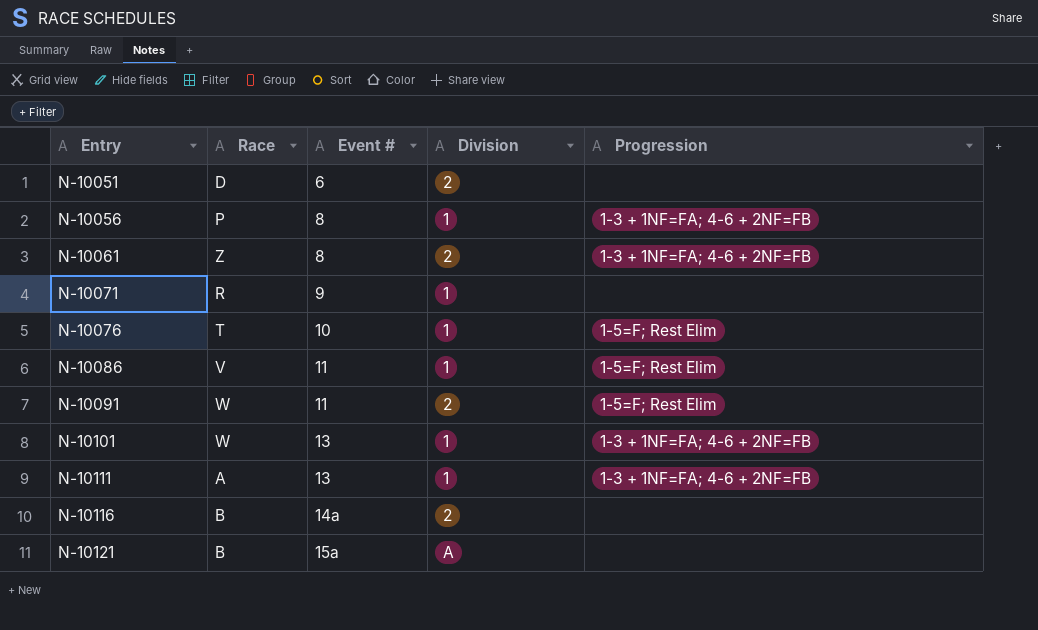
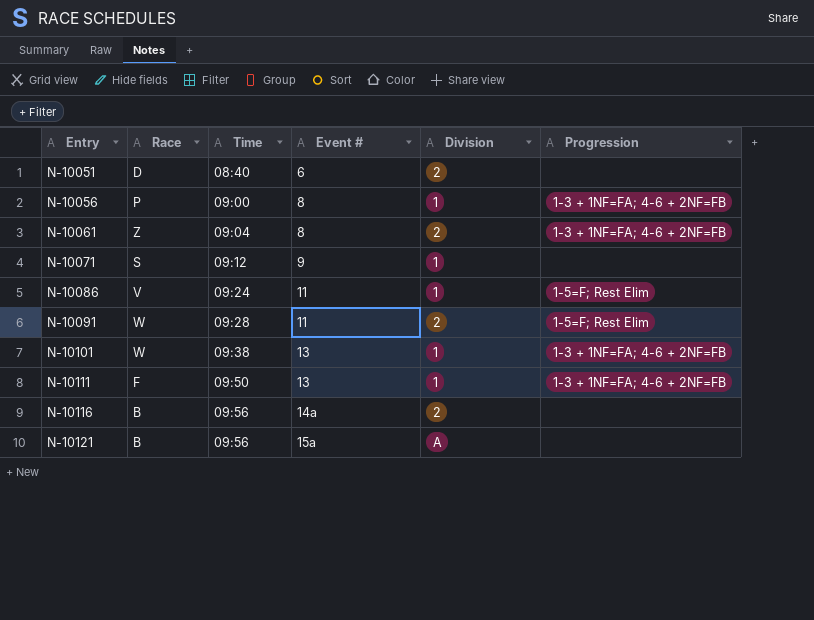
column Time | position: none -> 3
row N-10076: T | 10 | 1 | 1-5=F; Rest Elim -> none
N-10071 | Race: R -> S
N-10111 | Race: A -> F

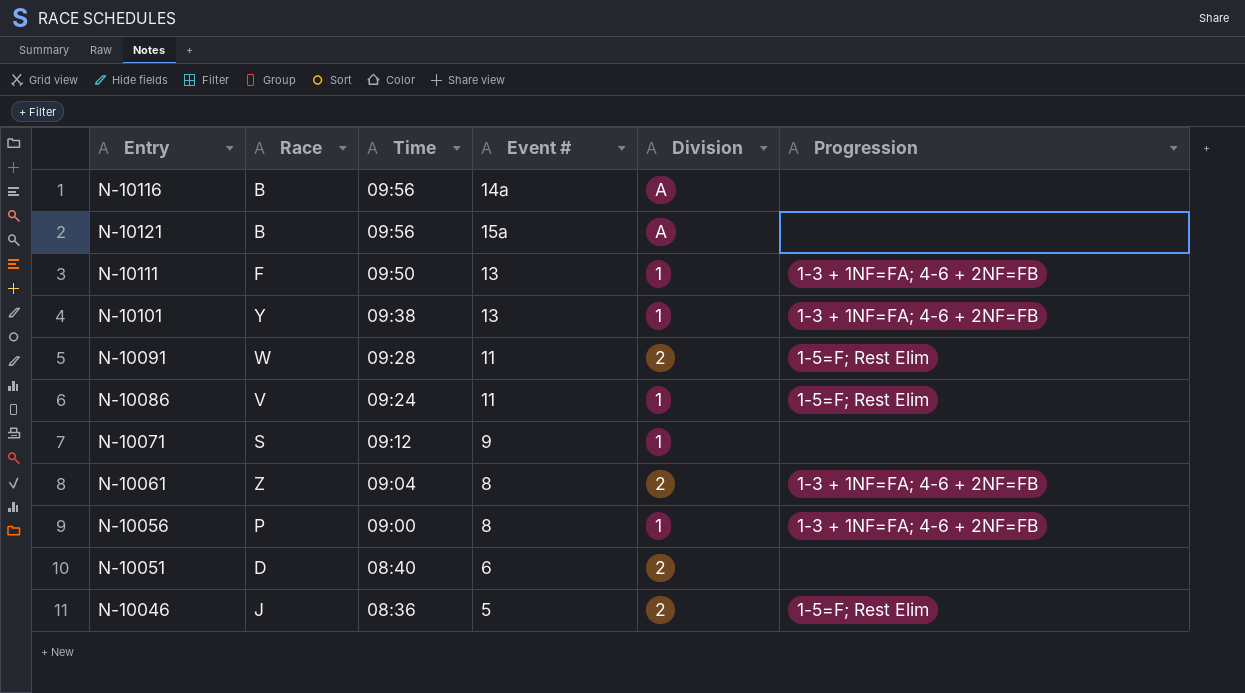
row order: Entry ascending -> Time descending
N-10116 | Division: 2 -> A
N-10101 | Race: W -> Y
row N-10046: none -> J | 08:36 | 5 | 2 | 1-5=F; Rest Elim

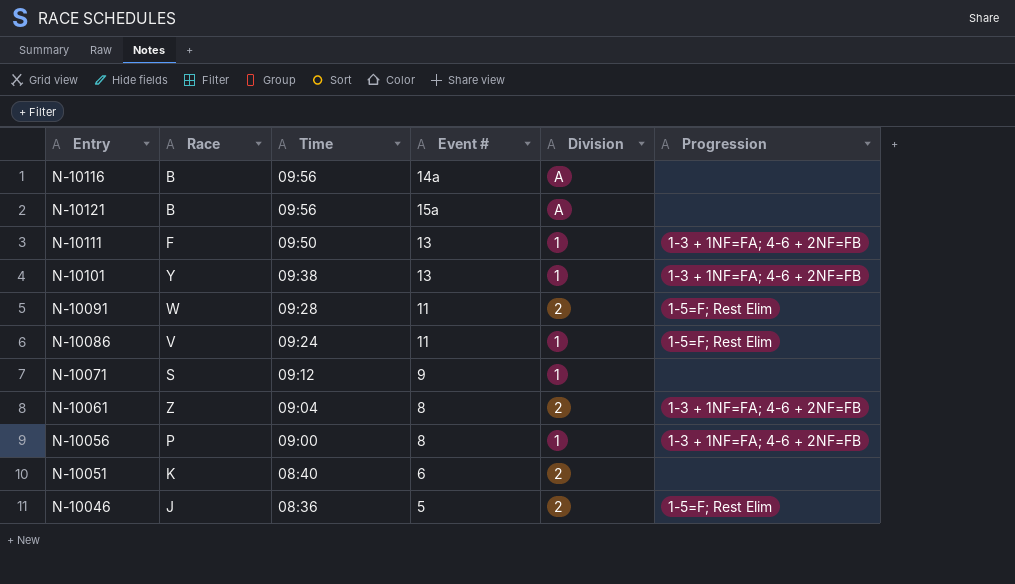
N-10051 | Race: D -> K

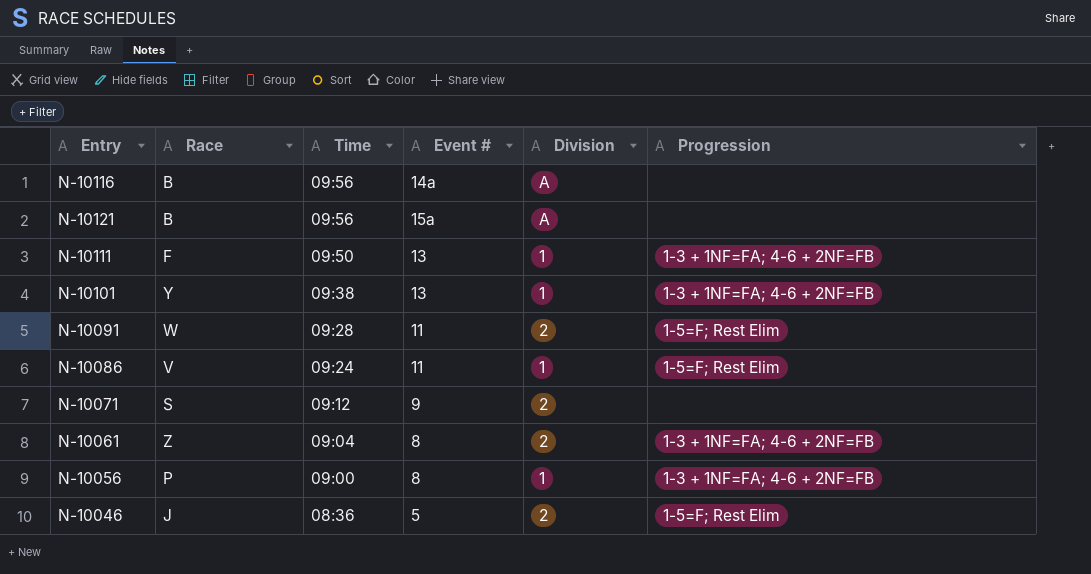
row N-10051: K | 08:40 | 6 | 2 | none -> none
N-10071 | Division: 1 -> 2

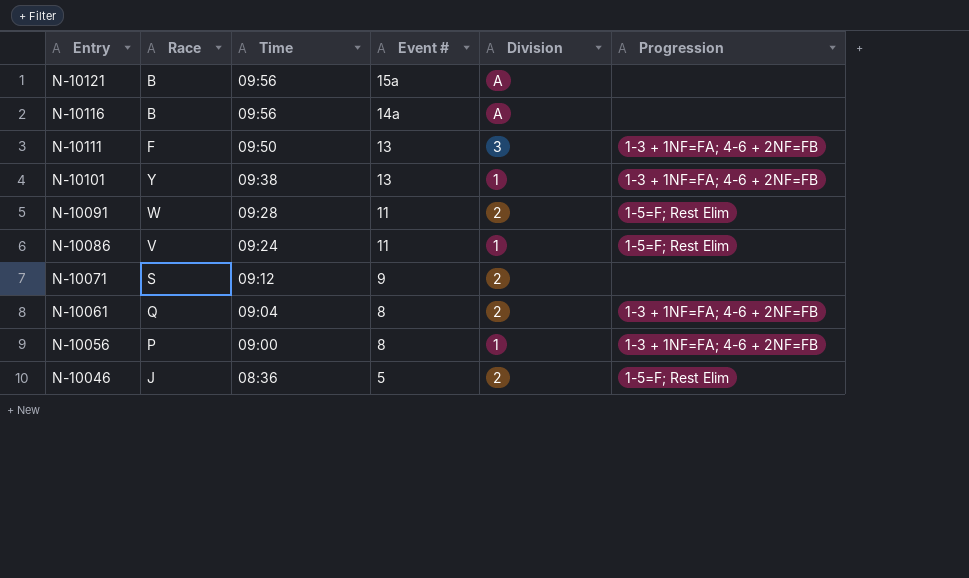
row order: Time descending -> Entry descending
N-10111 | Division: 1 -> 3
N-10061 | Race: Z -> Q

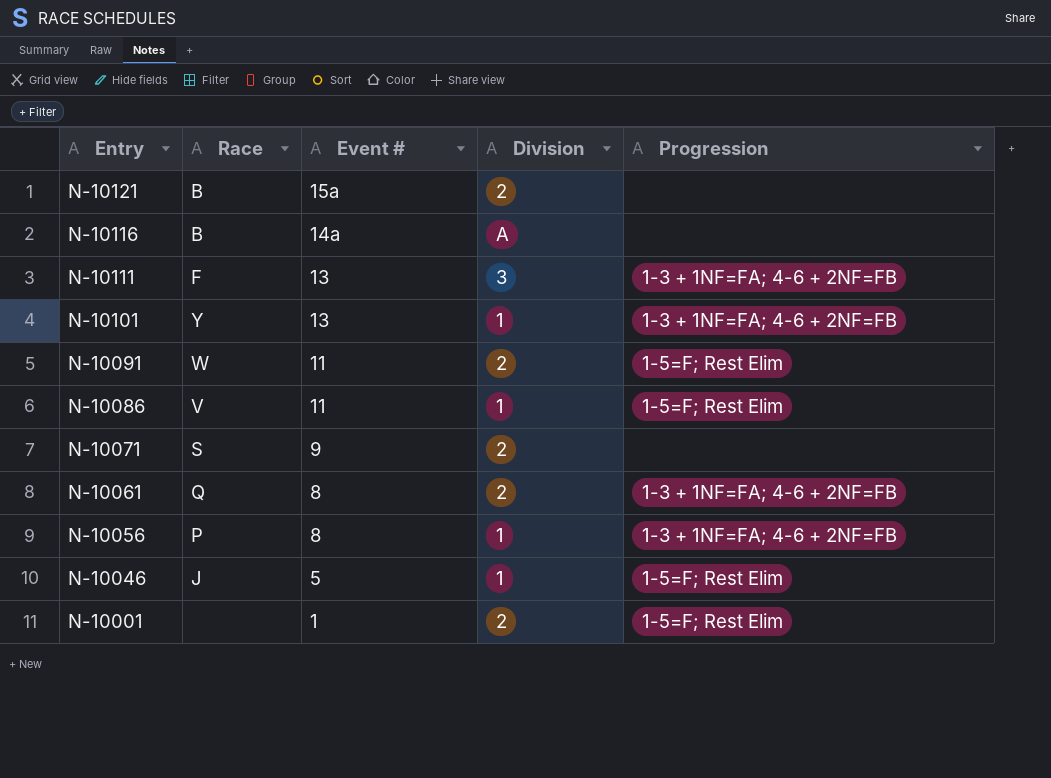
column Time | position: 3 -> none
N-10121 | Division: A -> 2
N-10046 | Division: 2 -> 1
row N-10001: none -> none | 1 | 2 | 1-5=F; Rest Elim

